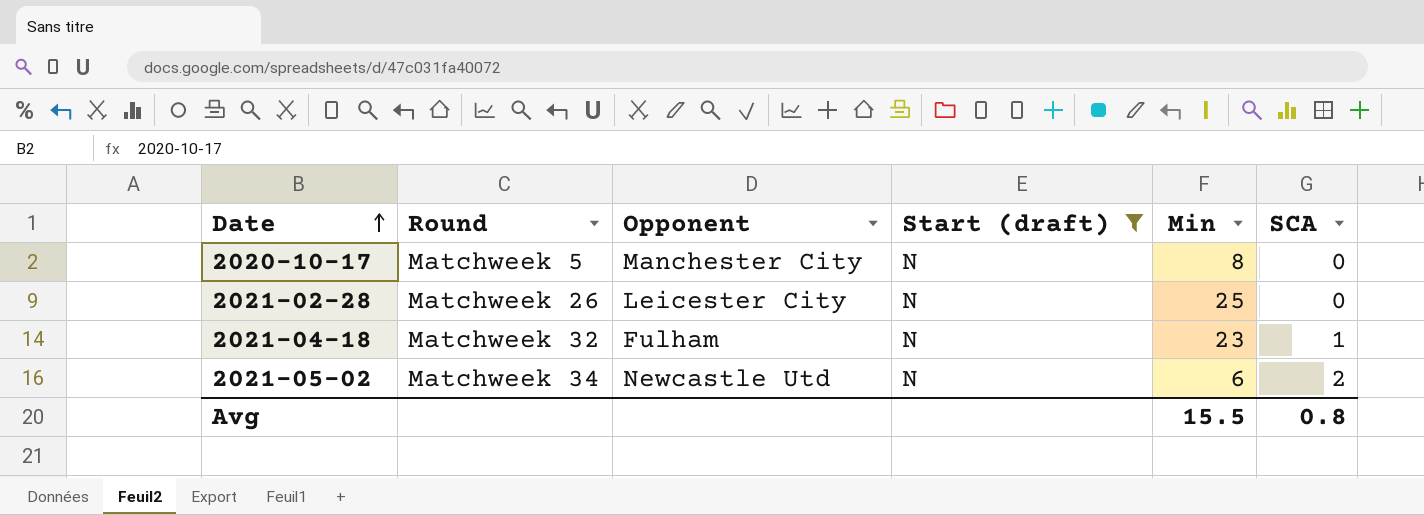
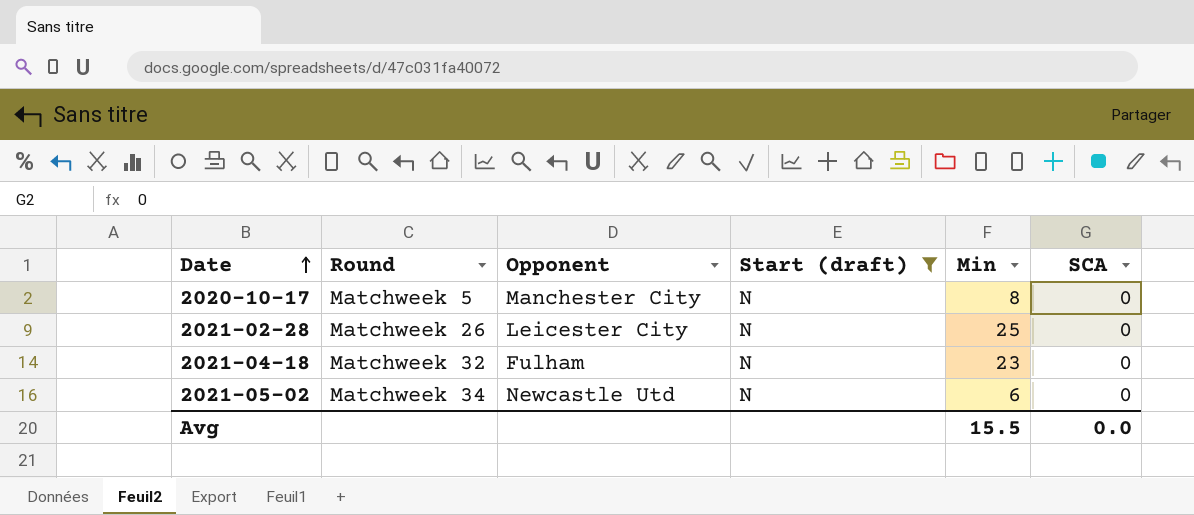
2021-04-18 | SCA: 1 -> 0
2021-05-02 | SCA: 2 -> 0
Avg | SCA: 0.8 -> 0.0

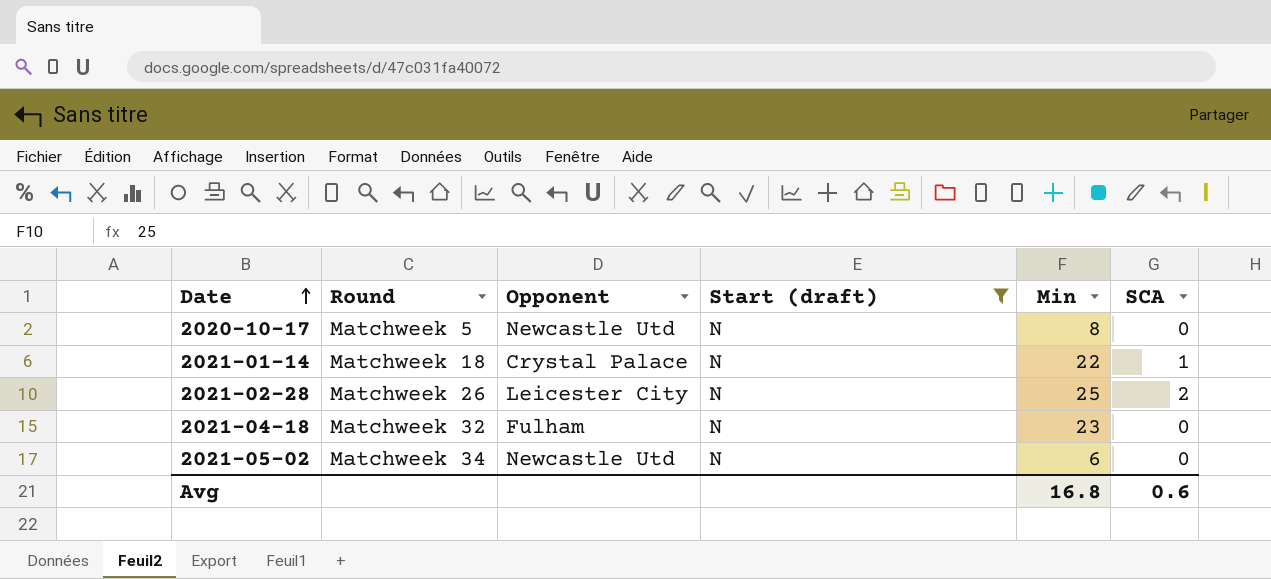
2020-10-17 | Opponent: Manchester City -> Newcastle Utd
row 2021-01-14: none -> Matchweek 18 | Crystal Palace | N | 22 | 1
2021-02-28 | SCA: 0 -> 2
Avg | Min: 15.5 -> 16.8
Avg | SCA: 0.0 -> 0.6

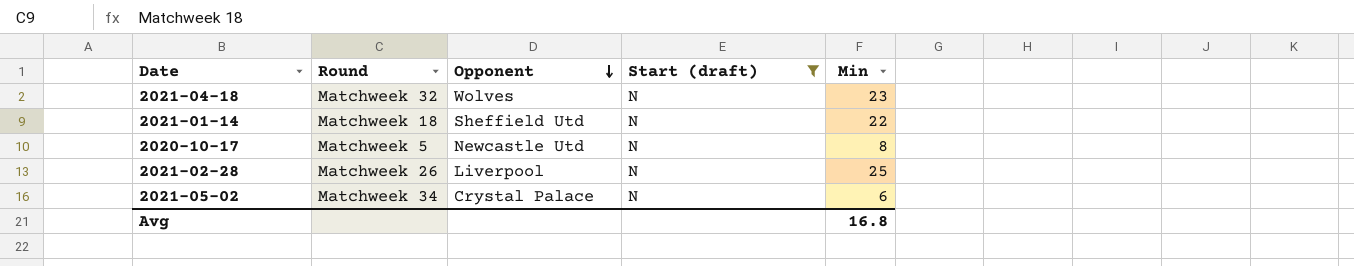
row order: Date ascending -> Opponent descending
column SCA | position: 6 -> none
2021-04-18 | Opponent: Fulham -> Wolves
2021-01-14 | Opponent: Crystal Palace -> Sheffield Utd
2021-02-28 | Opponent: Leicester City -> Liverpool
2021-05-02 | Opponent: Newcastle Utd -> Crystal Palace

